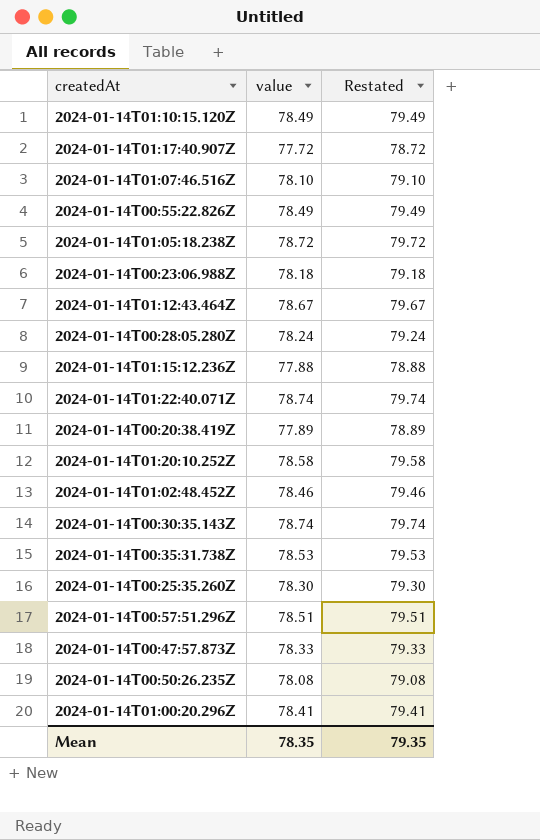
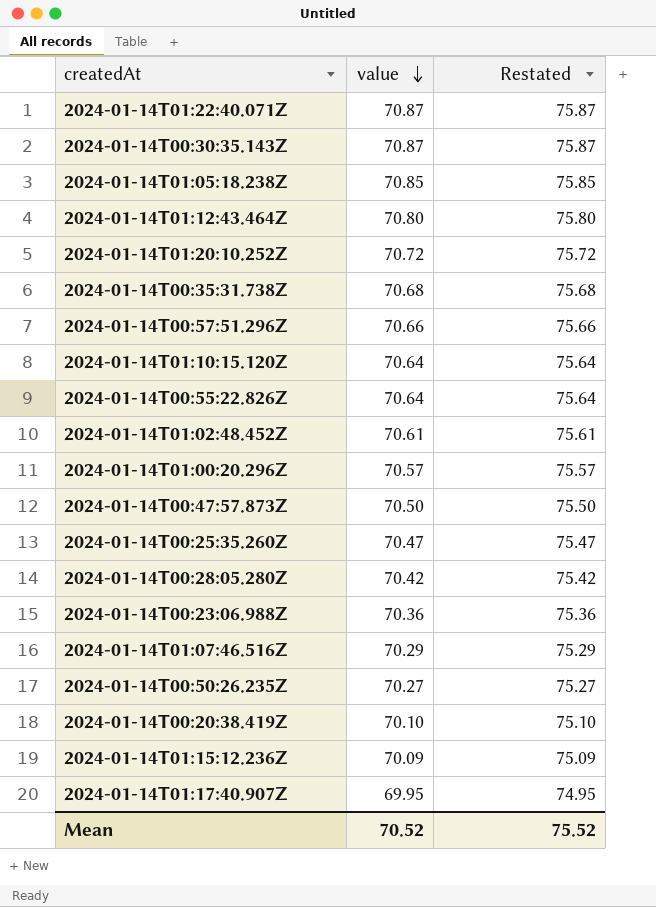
row order: none -> value descending
column Restated | formula: [value] + 1 -> [value] + 5
2024-01-14T01:22:40.071Z | value: 78.74 -> 70.87
2024-01-14T00:30:35.143Z | value: 78.74 -> 70.87
2024-01-14T01:05:18.238Z | value: 78.72 -> 70.85
2024-01-14T01:12:43.464Z | value: 78.67 -> 70.80
2024-01-14T01:20:10.252Z | value: 78.58 -> 70.72
2024-01-14T00:35:31.738Z | value: 78.53 -> 70.68
2024-01-14T00:57:51.296Z | value: 78.51 -> 70.66
2024-01-14T01:10:15.120Z | value: 78.49 -> 70.64
2024-01-14T00:55:22.826Z | value: 78.49 -> 70.64
2024-01-14T01:02:48.452Z | value: 78.46 -> 70.61
2024-01-14T01:00:20.296Z | value: 78.41 -> 70.57
2024-01-14T00:47:57.873Z | value: 78.33 -> 70.50
2024-01-14T00:25:35.260Z | value: 78.30 -> 70.47
2024-01-14T00:28:05.280Z | value: 78.24 -> 70.42
2024-01-14T00:23:06.988Z | value: 78.18 -> 70.36
2024-01-14T01:07:46.516Z | value: 78.10 -> 70.29
2024-01-14T00:50:26.235Z | value: 78.08 -> 70.27
2024-01-14T00:20:38.419Z | value: 77.89 -> 70.10
2024-01-14T01:15:12.236Z | value: 77.88 -> 70.09
2024-01-14T01:17:40.907Z | value: 77.72 -> 69.95
Mean | value: 78.35 -> 70.52
Mean | Restated: 79.35 -> 75.52

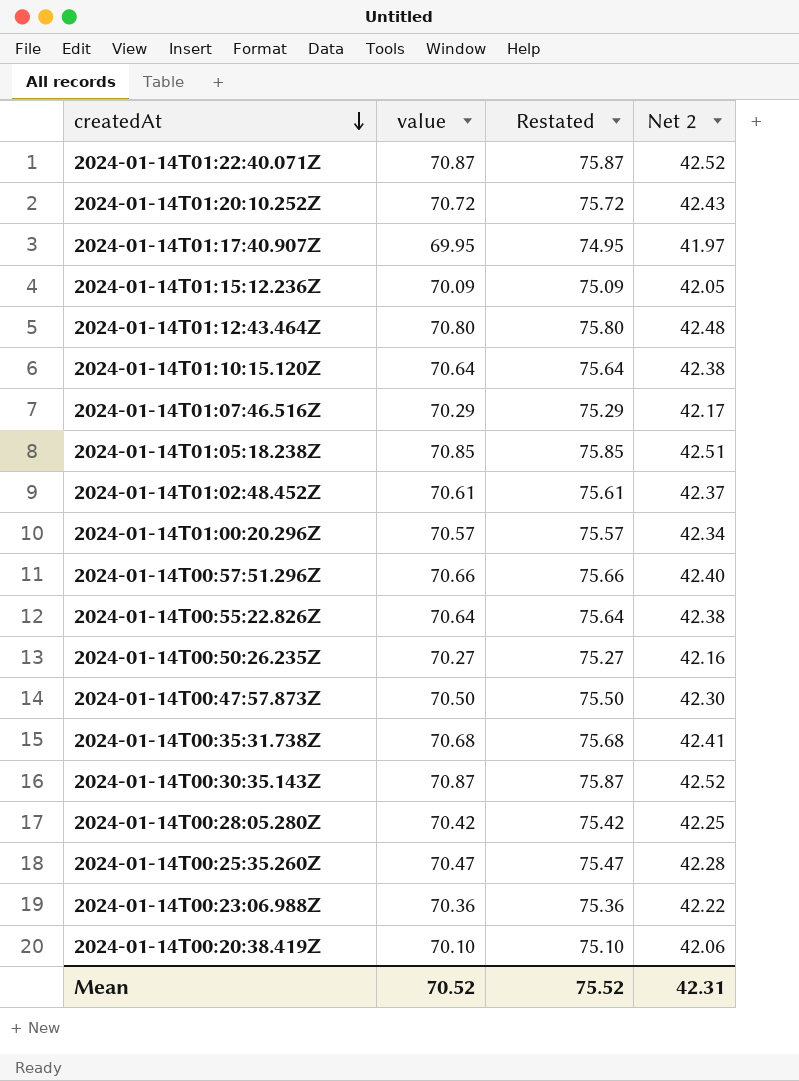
row order: value descending -> createdAt descending
column Net 2 | formula: none -> [value] * 0.6

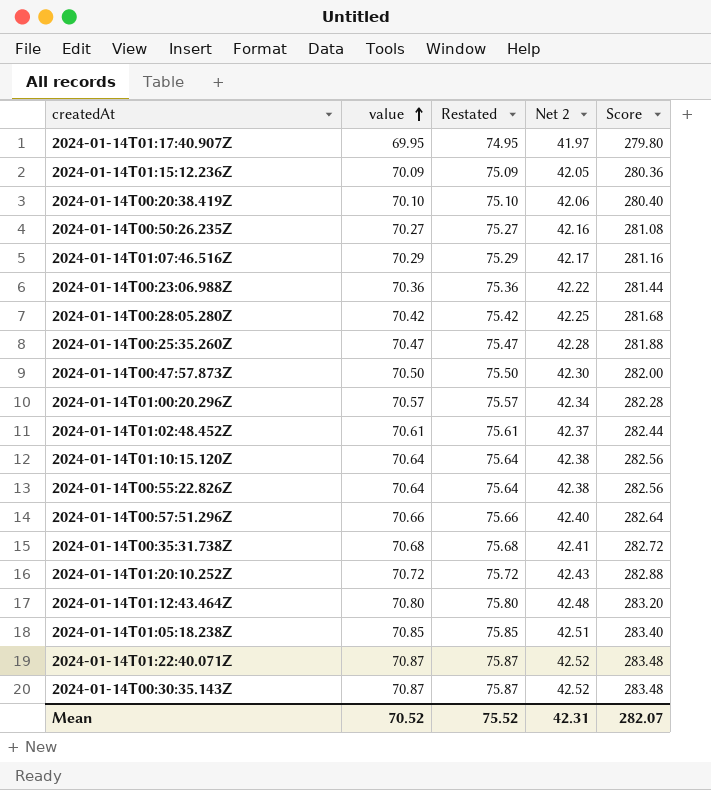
row order: createdAt descending -> value ascending
column Score | formula: none -> [value] * 4

